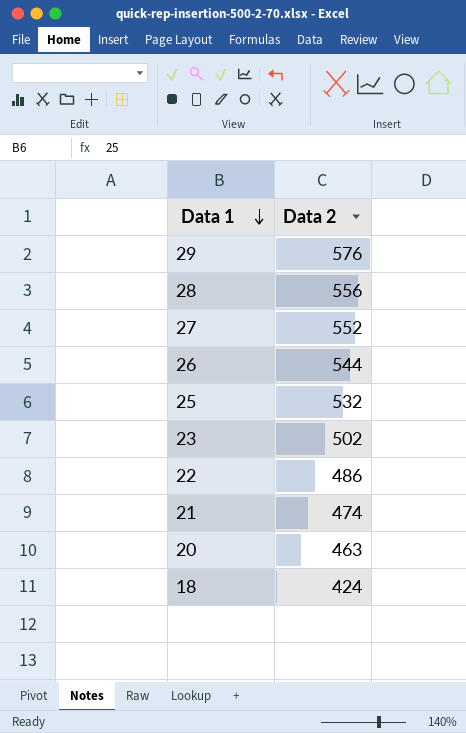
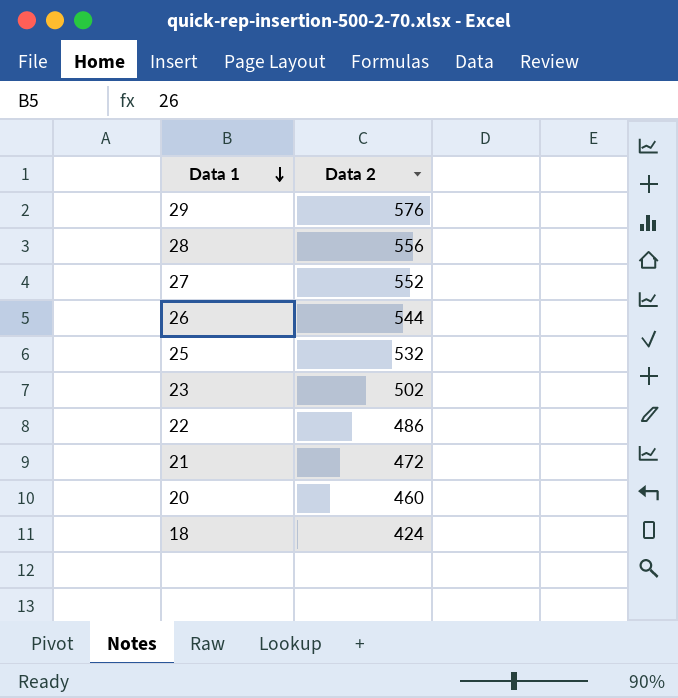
21 | Data 2: 474 -> 472
20 | Data 2: 463 -> 460

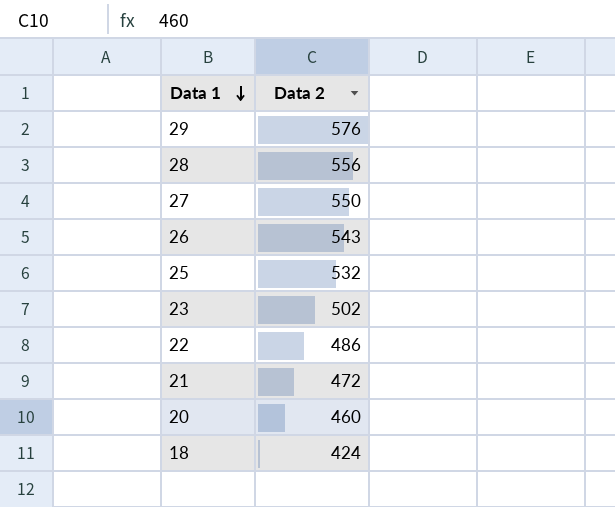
27 | Data 2: 552 -> 550
26 | Data 2: 544 -> 543

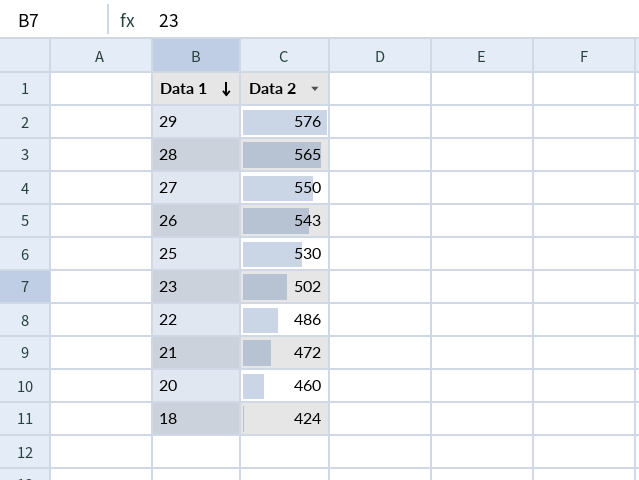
28 | Data 2: 556 -> 565
25 | Data 2: 532 -> 530

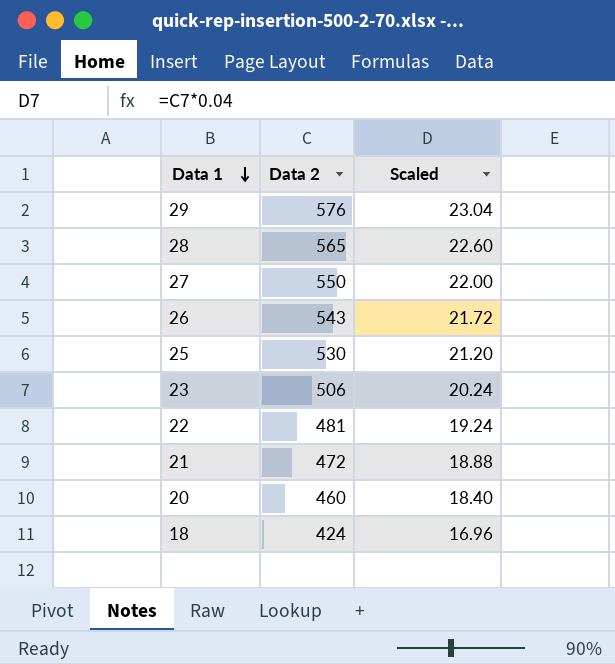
column Scaled | formula: none -> [Data 2] * 0.04
23 | Data 2: 502 -> 506
22 | Data 2: 486 -> 481

